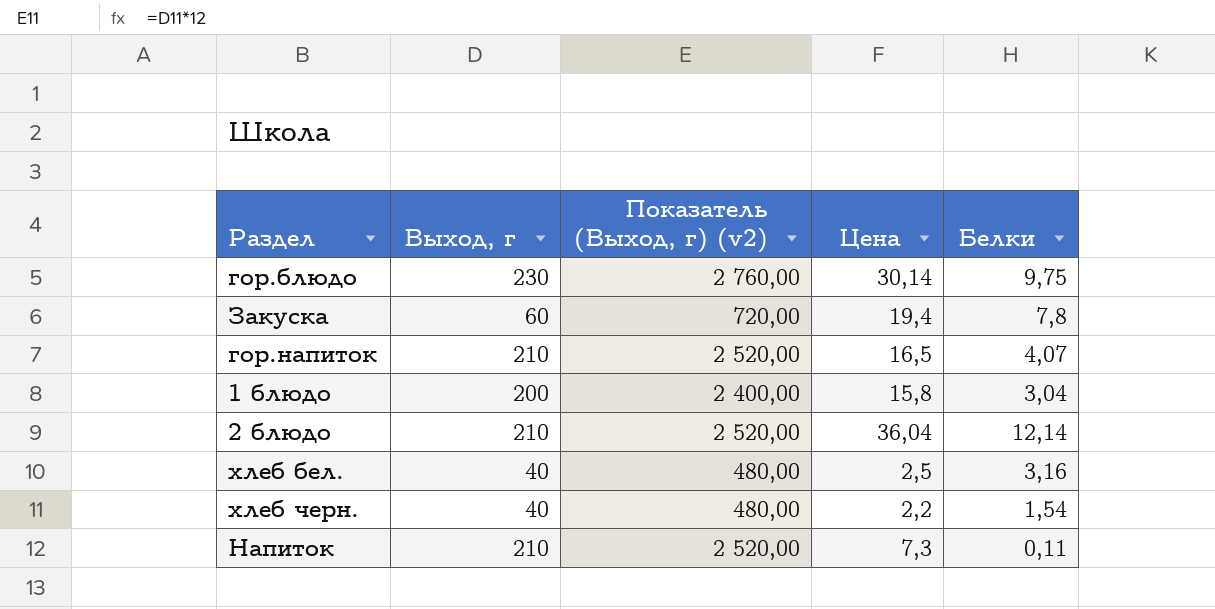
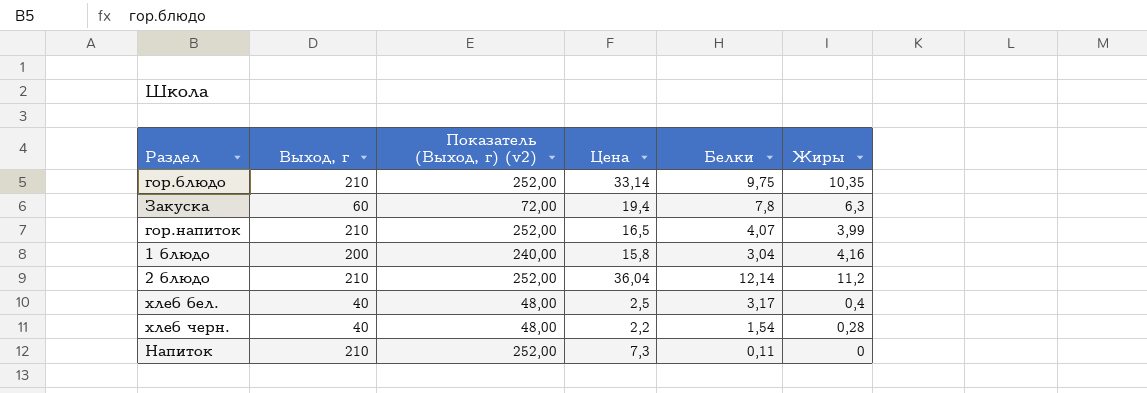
column Показатель (Выход, г) (v2) | formula: [Выход, г] * 12 -> [Выход, г] * 1,2
column Жиры | position: none -> 6
гор.блюдо | Выход, г: 230 -> 210
гор.блюдо | Цена: 30,14 -> 33,14
хлеб бел. | Белки: 3,16 -> 3,17

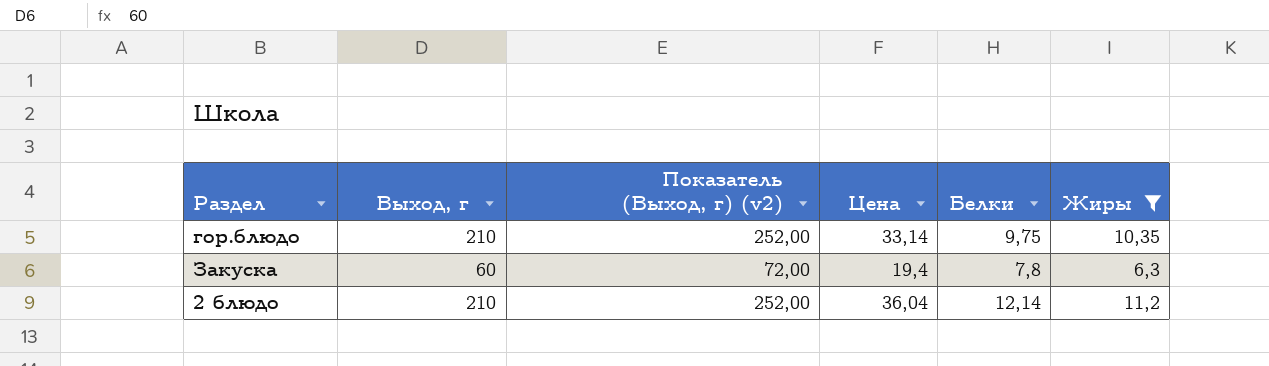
filter: none -> Жиры >= 6,3

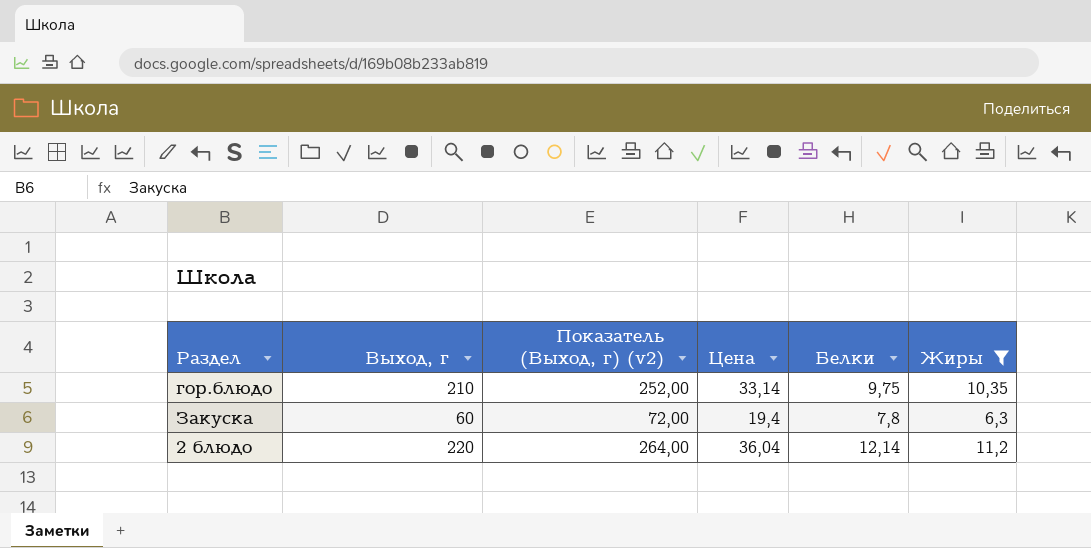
2 блюдо | Выход, г: 210 -> 220
2 блюдо | Показатель (Выход, г) (v2): 252,00 -> 264,00

